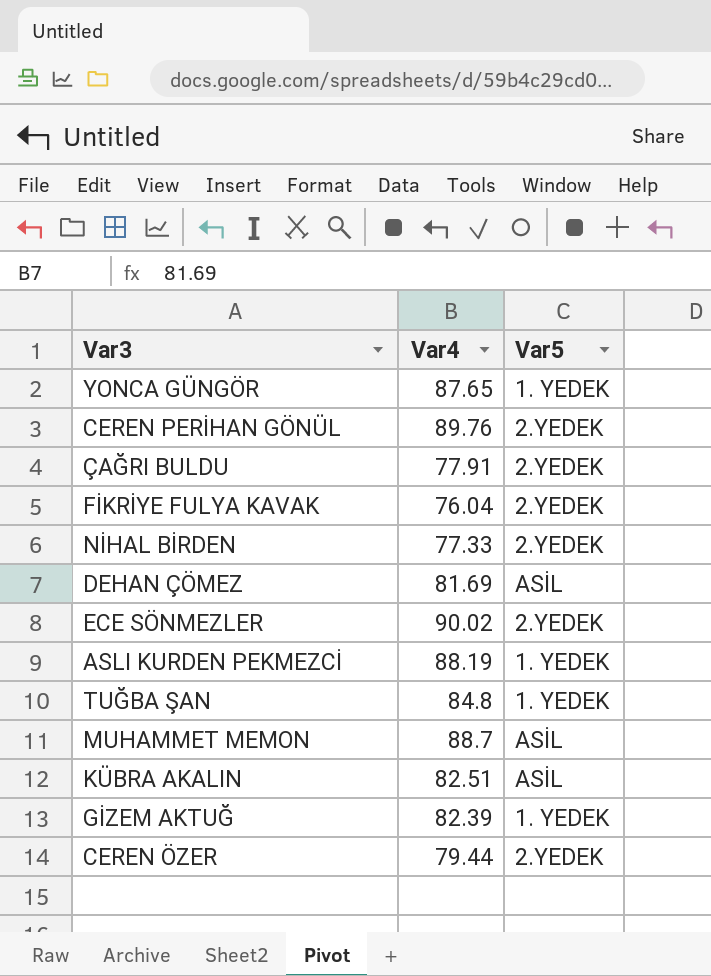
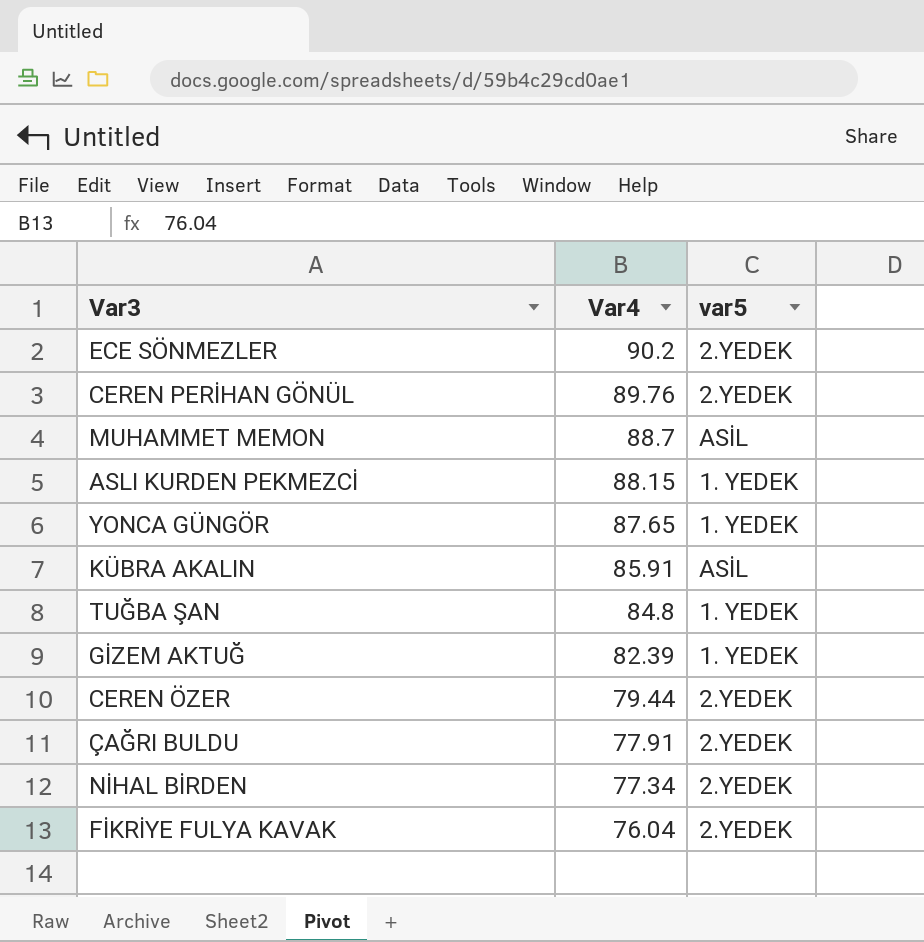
row order: none -> Var4 descending
column name: Var5 -> var5
row DEHAN ÇÖMEZ: 81.69 | ASİL -> none
ECE SÖNMEZLER | Var4: 90.02 -> 90.2
ASLI KURDEN PEKMEZCİ | Var4: 88.19 -> 88.15
KÜBRA AKALIN | Var4: 82.51 -> 85.91
NİHAL BİRDEN | Var4: 77.33 -> 77.34

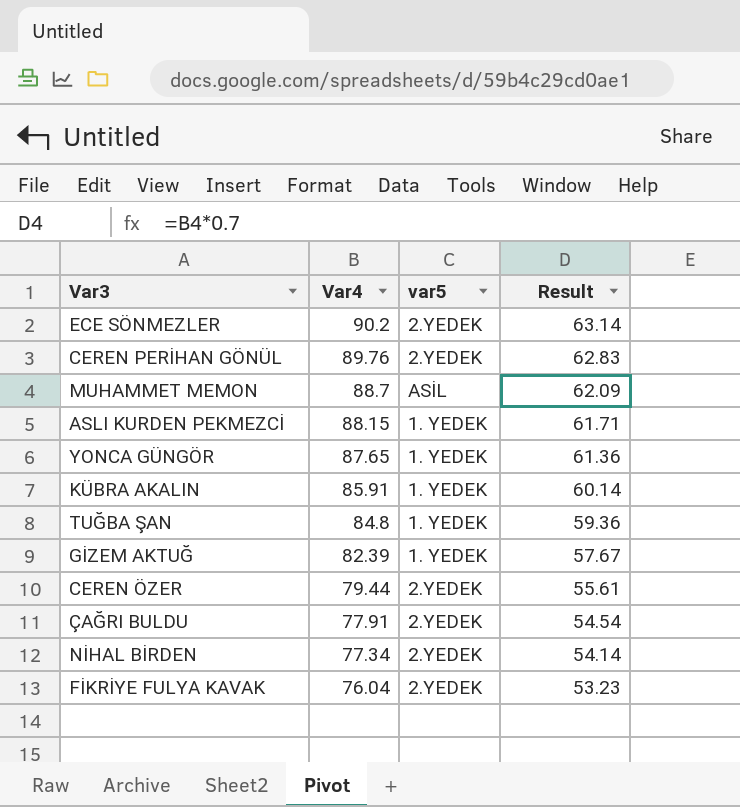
column Result | formula: none -> [Var4] * 0.7
KÜBRA AKALIN | var5: ASİL -> 1. YEDEK

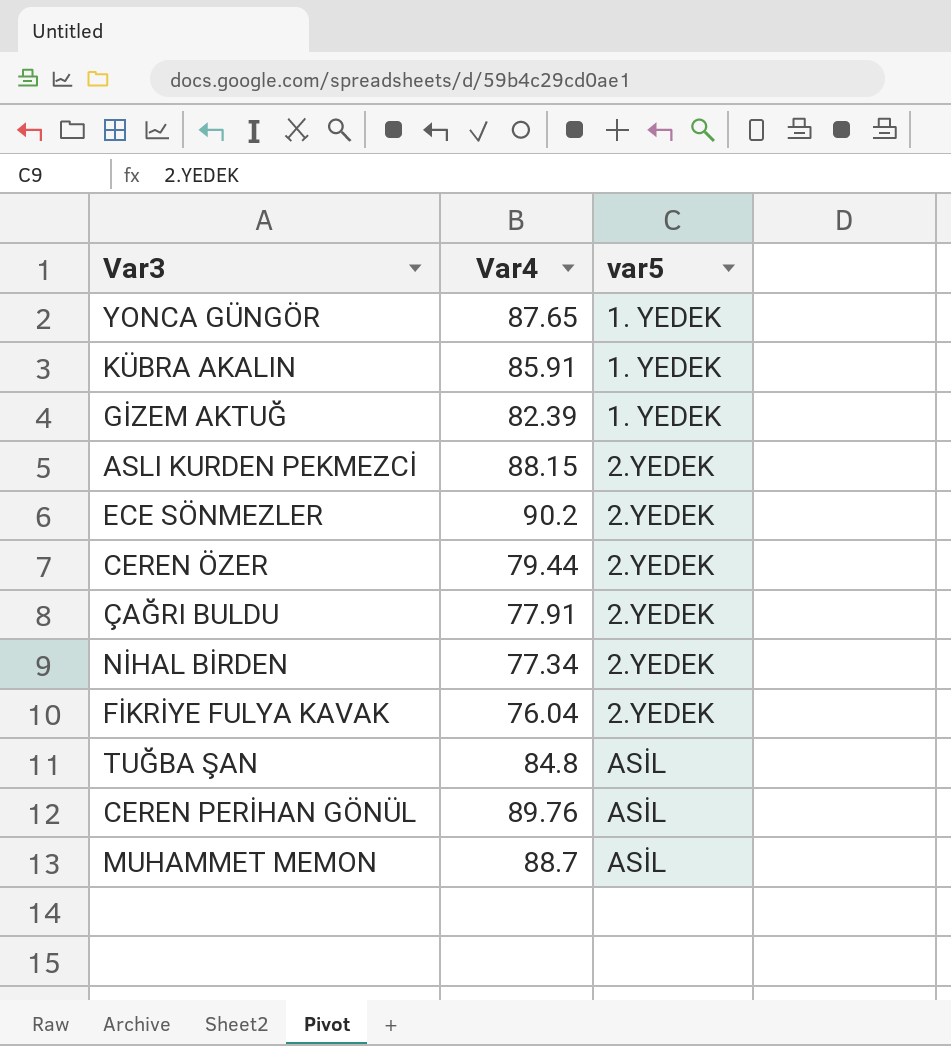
row order: Var4 descending -> var5 ascending
column Result | formula: [Var4] * 0.7 -> none
ASLI KURDEN PEKMEZCİ | var5: 1. YEDEK -> 2.YEDEK
TUĞBA ŞAN | var5: 1. YEDEK -> ASİL
CEREN PERİHAN GÖNÜL | var5: 2.YEDEK -> ASİL

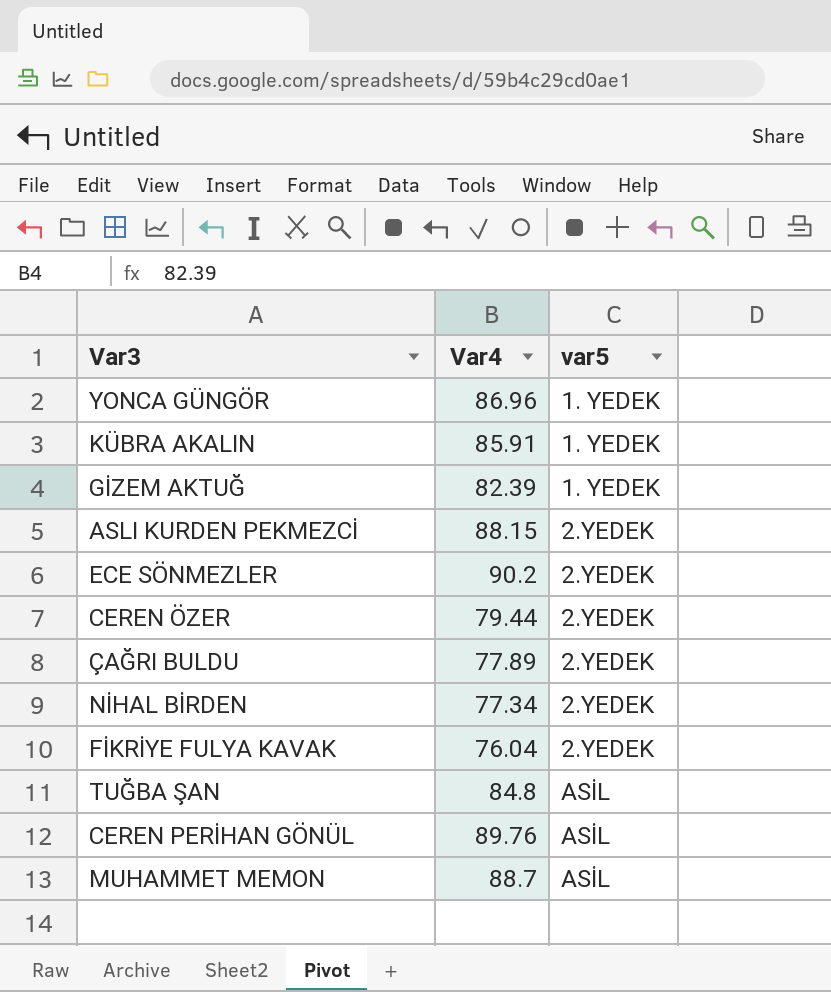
YONCA GÜNGÖR | Var4: 87.65 -> 86.96
ÇAĞRI BULDU | Var4: 77.91 -> 77.89

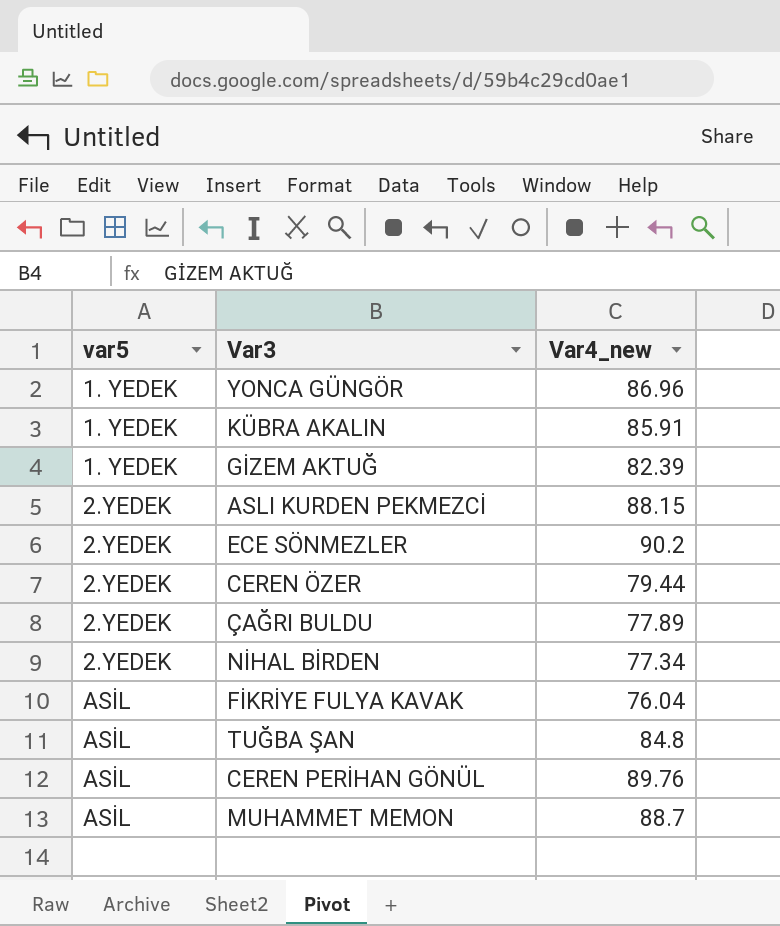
column var5 | position: 3 -> 1
column name: Var4 -> Var4_new
FİKRİYE FULYA KAVAK | var5: 2.YEDEK -> ASİL

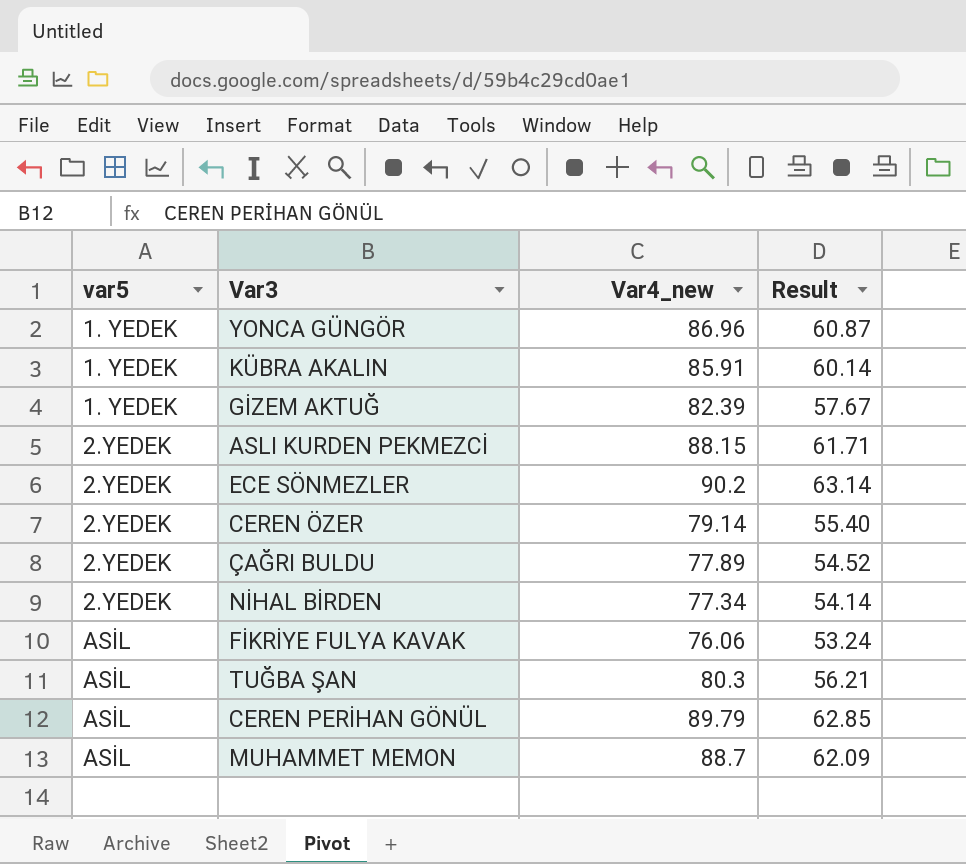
column Result | formula: none -> [Var4_new] * 0.7
CEREN ÖZER | Var4_new: 79.44 -> 79.14
FİKRİYE FULYA KAVAK | Var4_new: 76.04 -> 76.06
TUĞBA ŞAN | Var4_new: 84.8 -> 80.3
CEREN PERİHAN GÖNÜL | Var4_new: 89.76 -> 89.79

